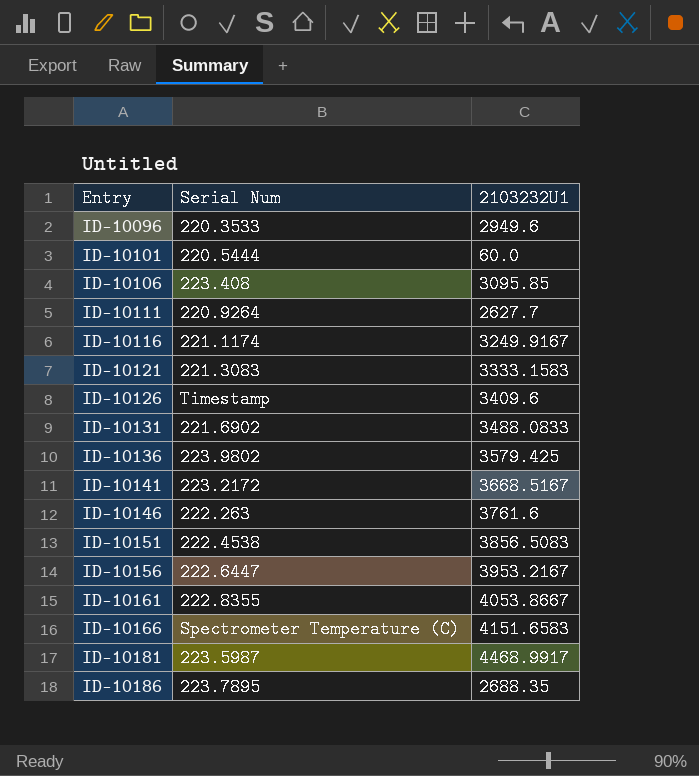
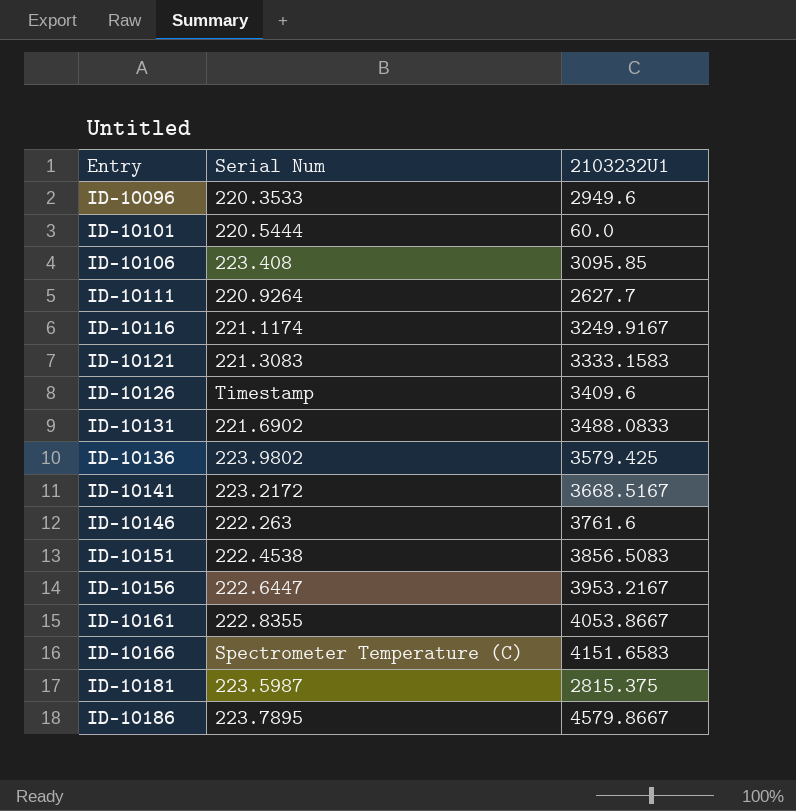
ID-10181 | 2103232U1: 4468.9917 -> 2815.375
ID-10186 | 2103232U1: 2688.35 -> 4579.8667

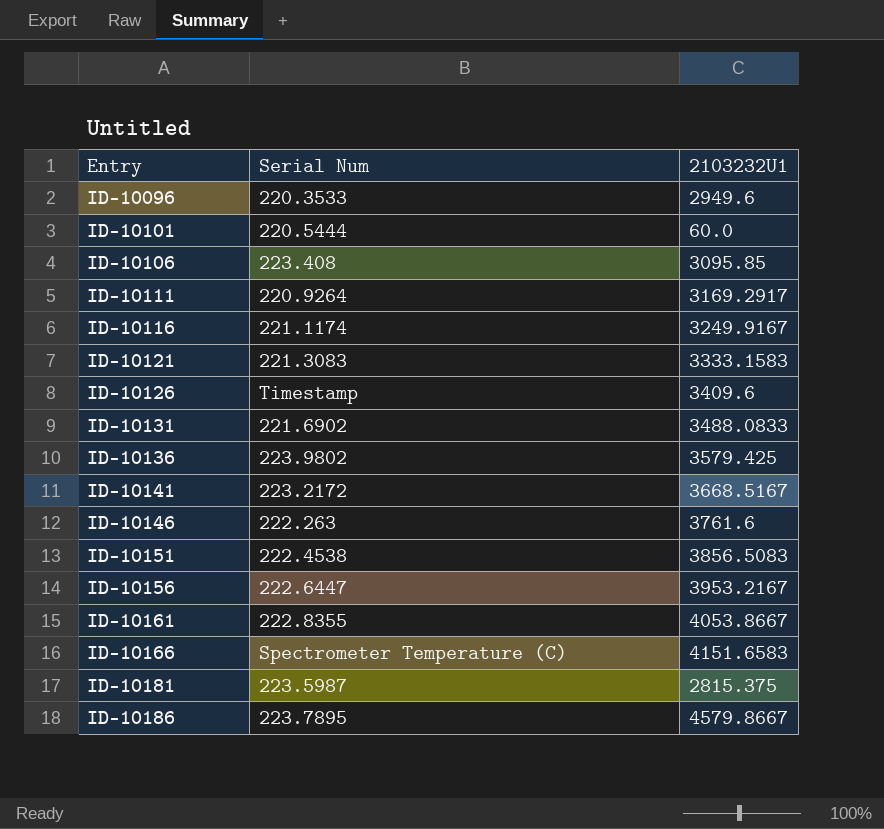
ID-10111 | 2103232U1: 2627.7 -> 3169.2917

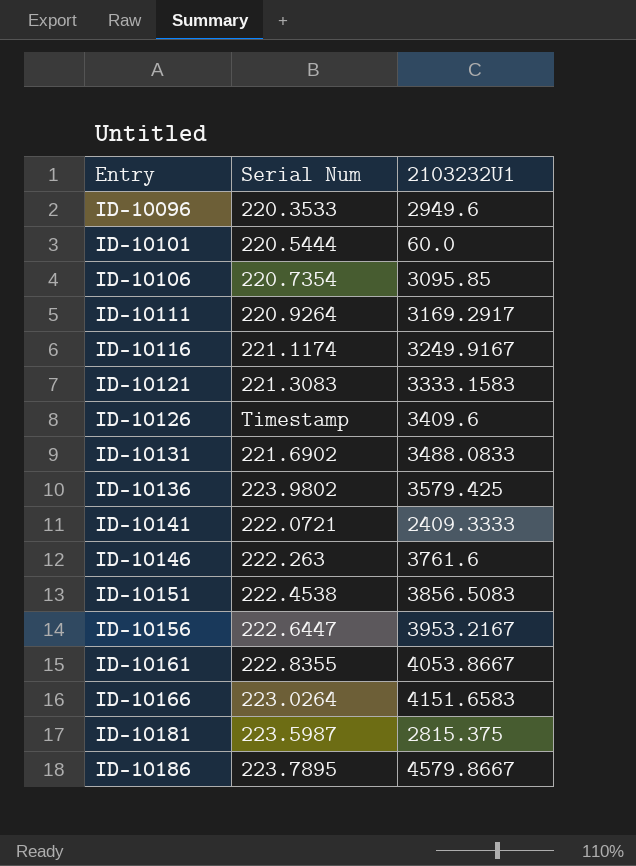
ID-10106 | Serial Num: 223.408 -> 220.7354
ID-10141 | Serial Num: 223.2172 -> 222.0721
ID-10141 | 2103232U1: 3668.5167 -> 2409.3333
ID-10166 | Serial Num: Spectrometer Temperature (C) -> 223.0264

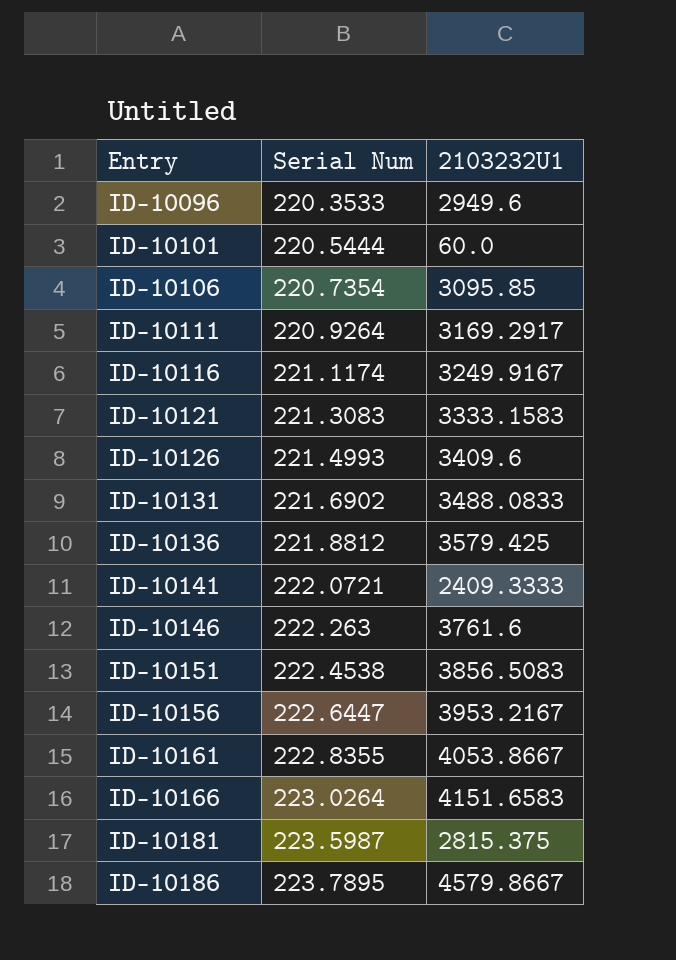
ID-10126 | Serial Num: Timestamp -> 221.4993
ID-10136 | Serial Num: 223.9802 -> 221.8812

